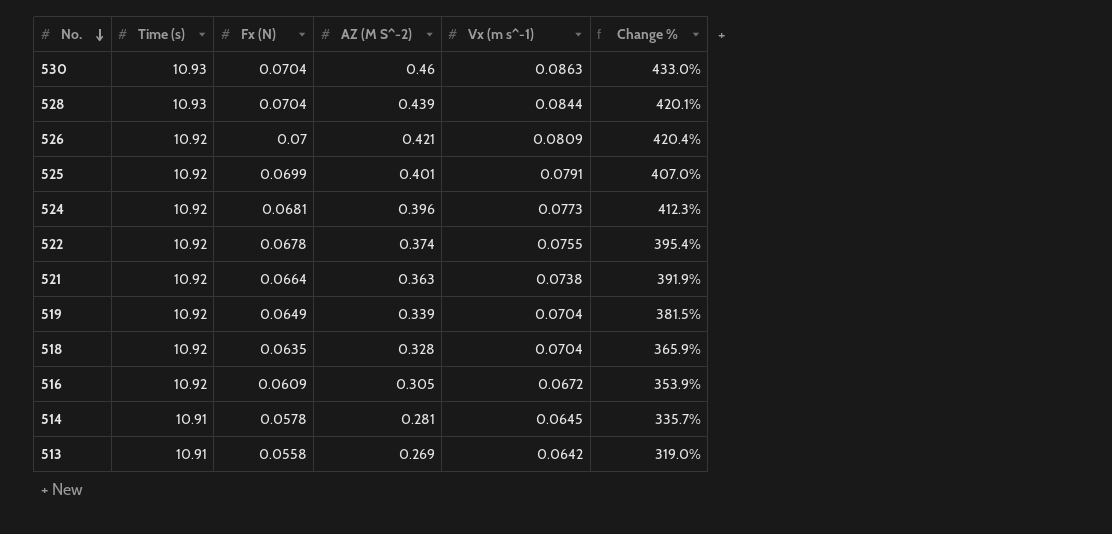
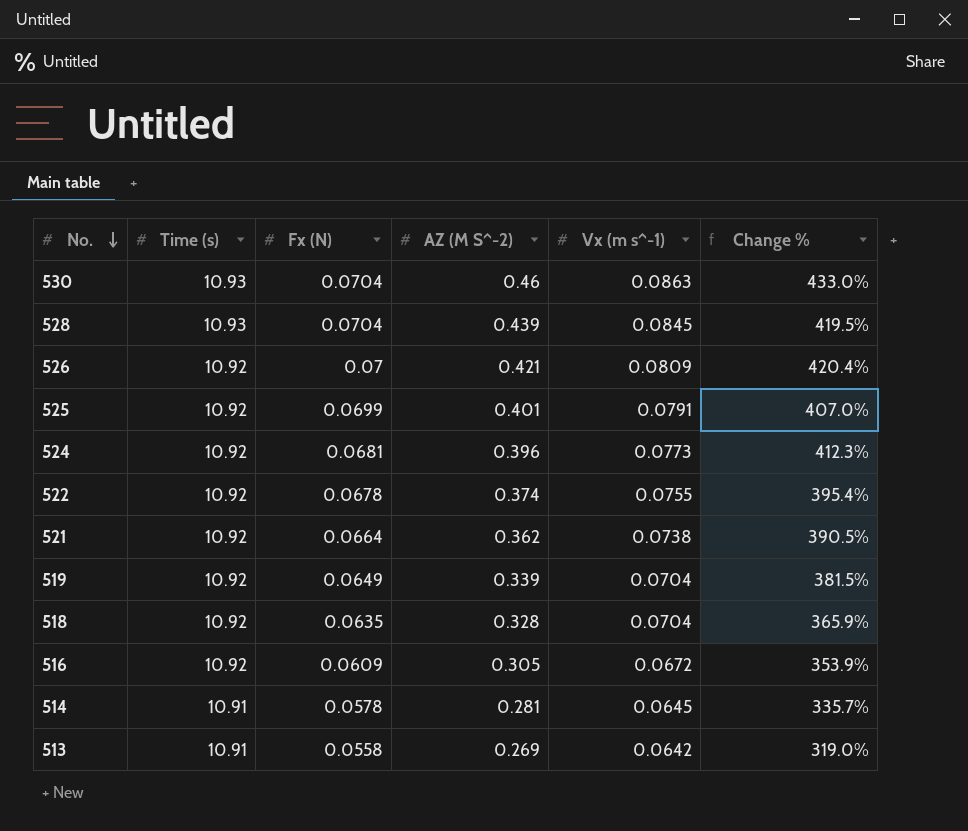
528 | Vx (m s^-1): 0.0844 -> 0.0845
528 | Change %: 420.1% -> 419.5%
521 | AZ (M S^-2): 0.363 -> 0.362
521 | Change %: 391.9% -> 390.5%

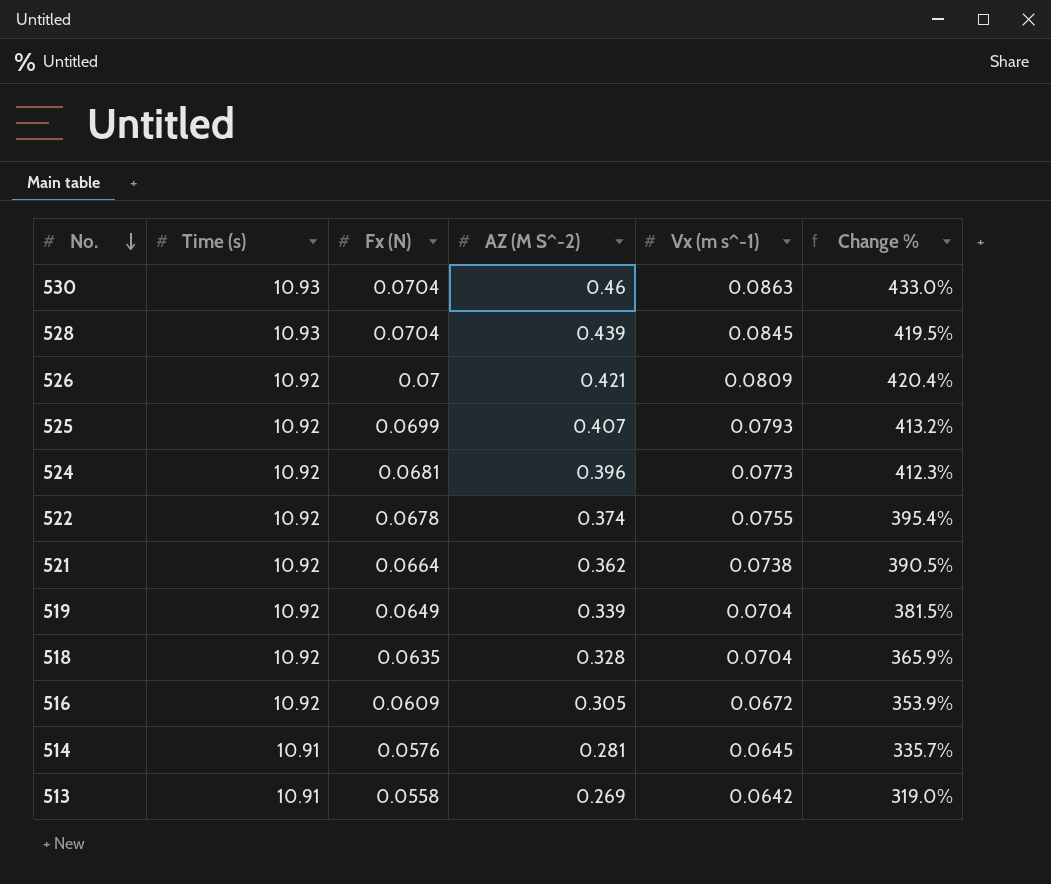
525 | AZ (M S^-2): 0.401 -> 0.407
525 | Vx (m s^-1): 0.0791 -> 0.0793
525 | Change %: 407.0% -> 413.2%
514 | Fx (N): 0.0578 -> 0.0576

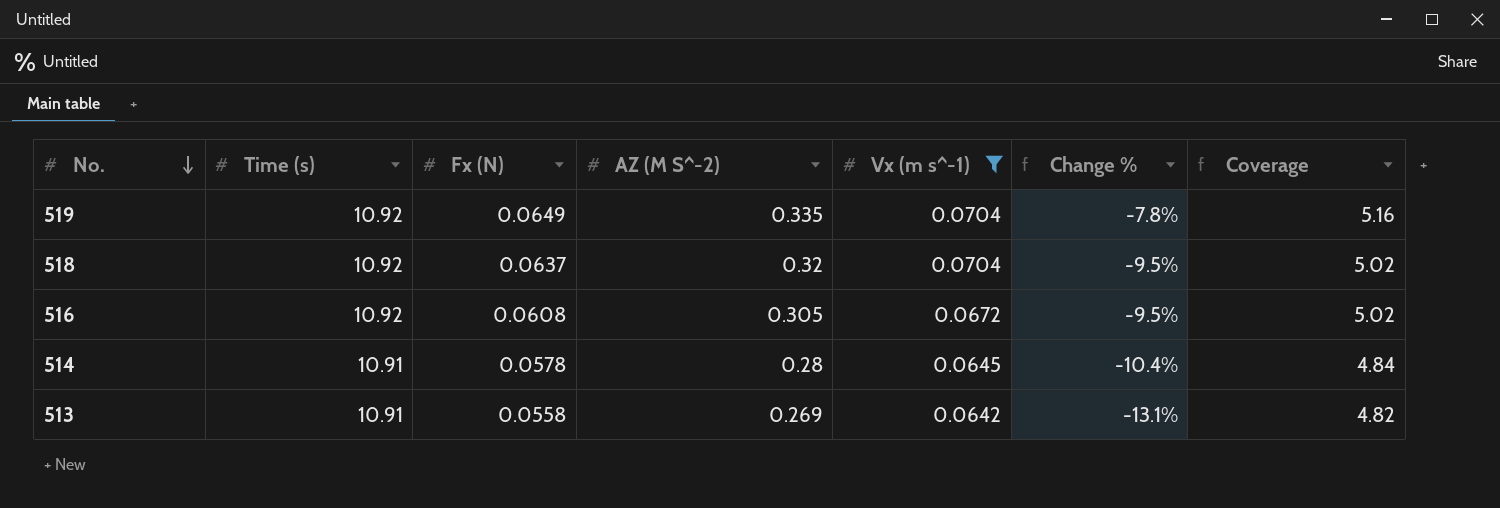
filter: none -> Vx (m s^-1) <= 0.0704
column Change % | formula: ([AZ (M S^-2)] - [Vx (m s^-1)]) / [Vx (m s^-1)] -> ([Fx (N)] - [Vx (m s^-1)]) / [Vx (m s^-1)]
column Coverage | formula: none -> [AZ (M S^-2)] / [Fx (N)]
519 | AZ (M S^-2): 0.339 -> 0.335
518 | Fx (N): 0.0635 -> 0.0637
518 | AZ (M S^-2): 0.328 -> 0.32
516 | Fx (N): 0.0609 -> 0.0608
514 | Fx (N): 0.0576 -> 0.0578
514 | AZ (M S^-2): 0.281 -> 0.28

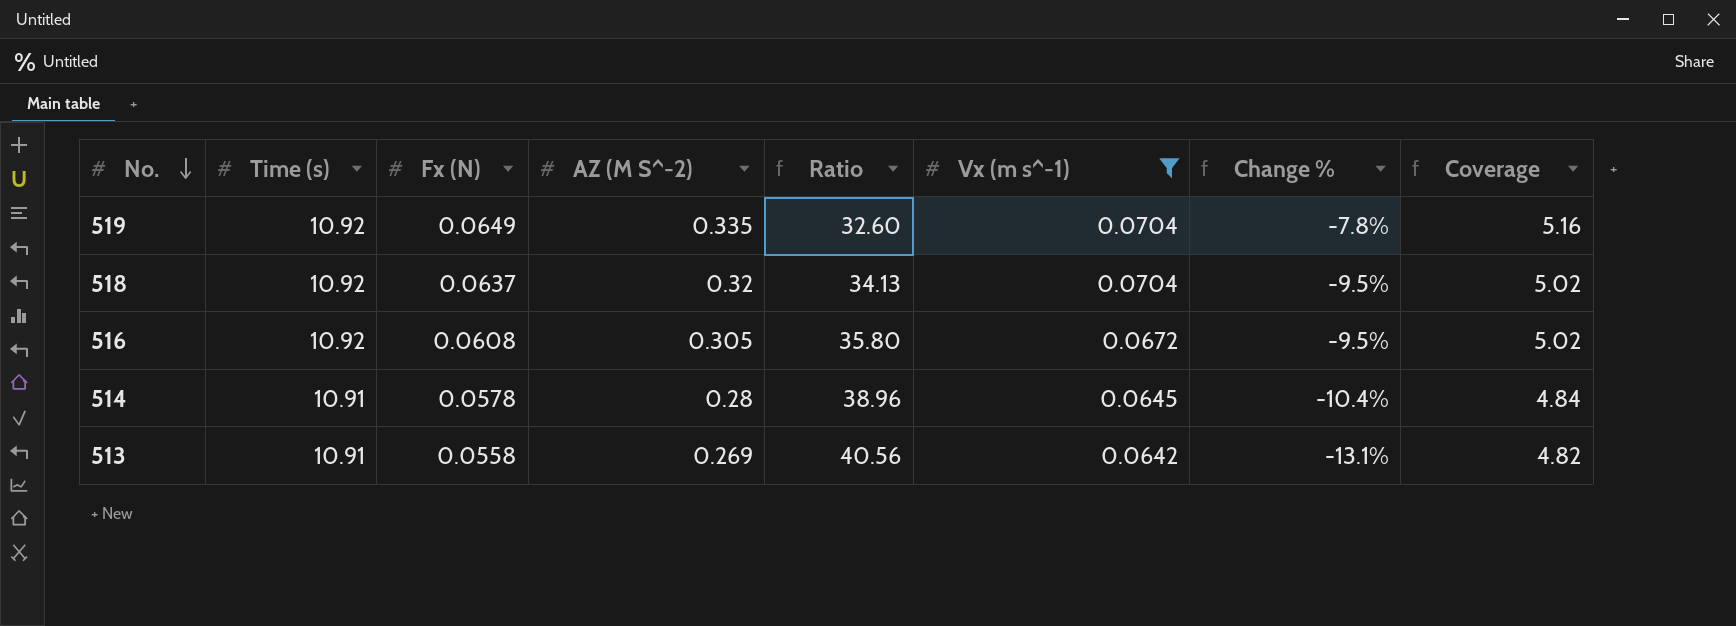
column Ratio | formula: none -> [Time (s)] / [AZ (M S^-2)]

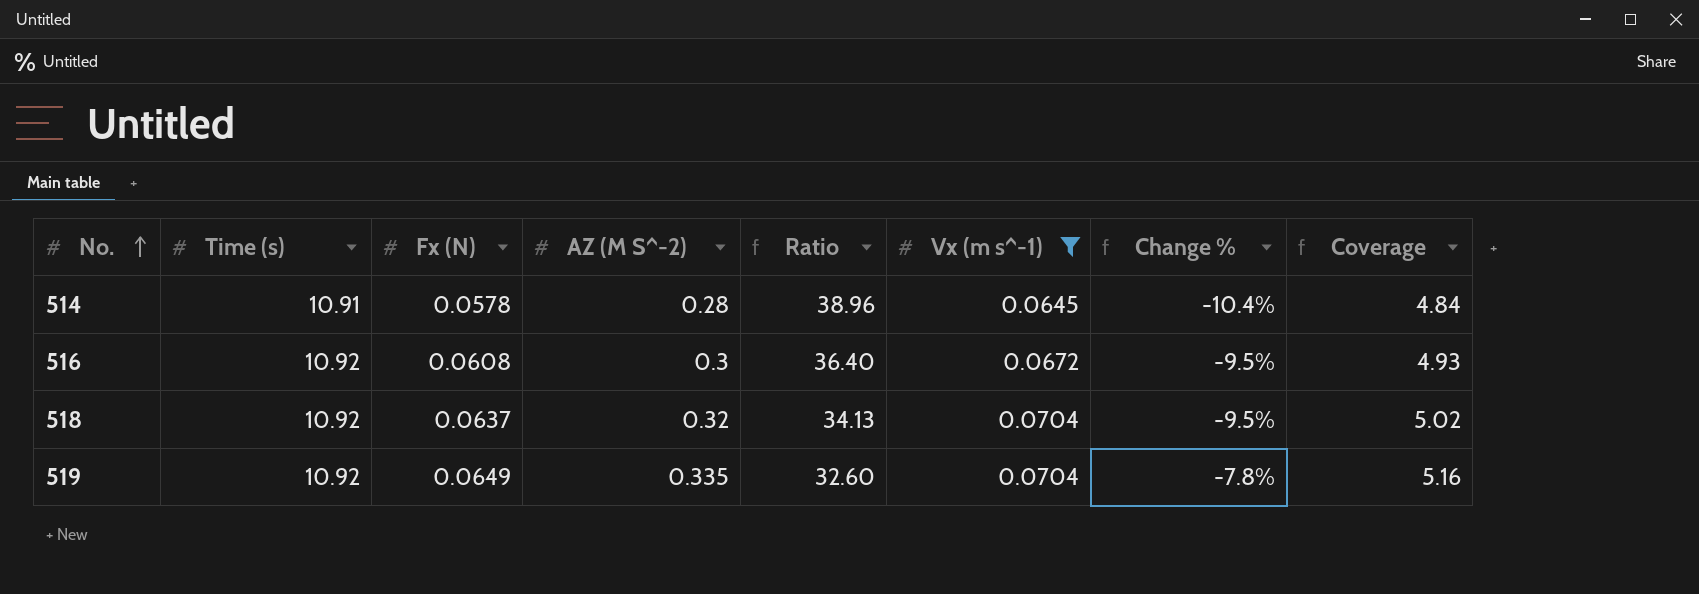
row order: No. descending -> No. ascending
row 513: 10.91 | 0.0558 | 0.269 | 40.56 | 0.0642 | -13.1% | 4.82 -> none
516 | AZ (M S^-2): 0.305 -> 0.3
516 | Ratio: 35.80 -> 36.40
516 | Coverage: 5.02 -> 4.93

